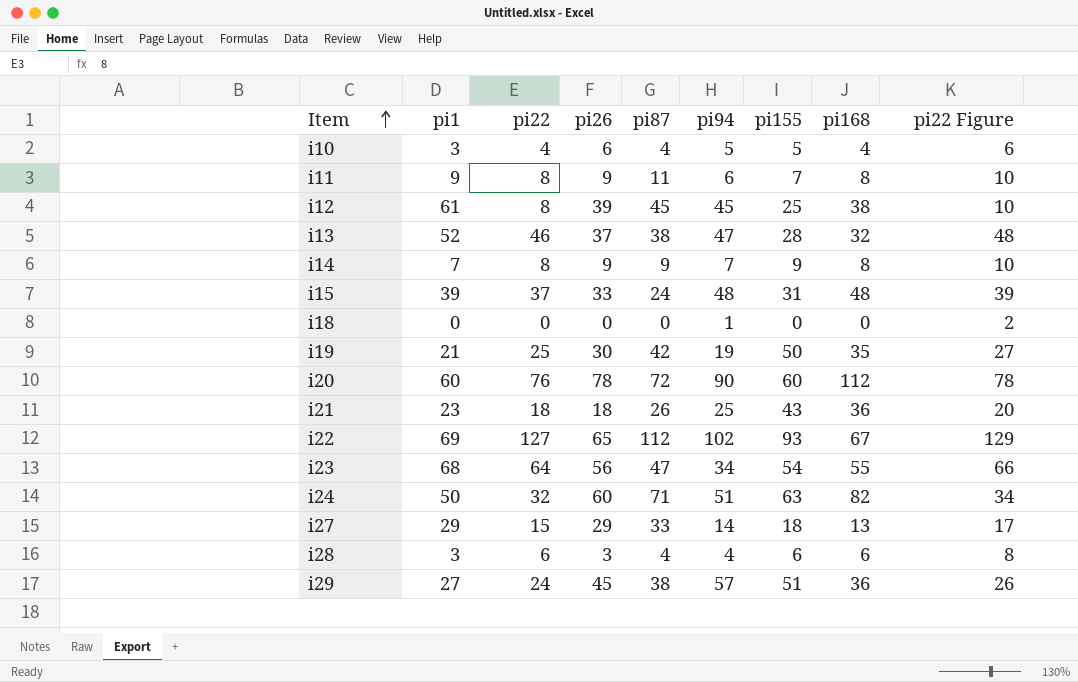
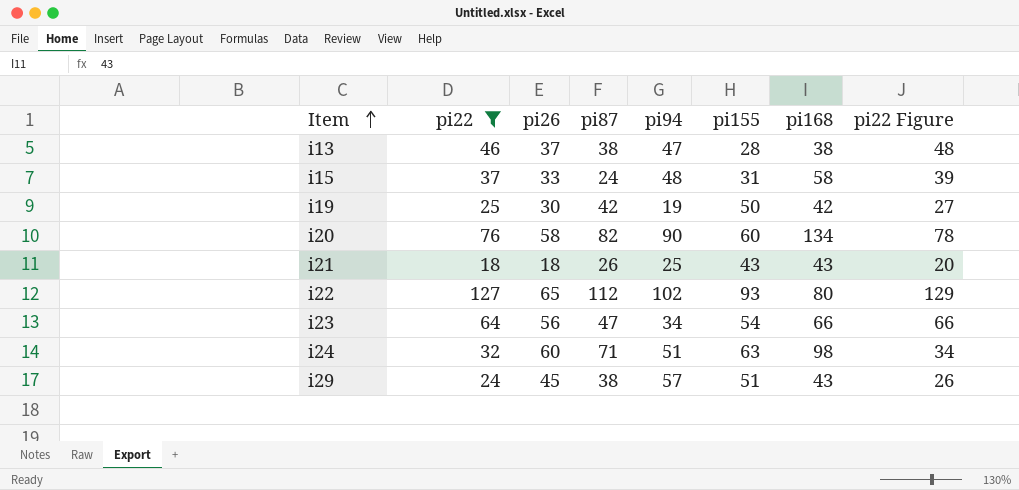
filter: none -> pi22 >= 18
column pi1 | position: 2 -> none
i13 | pi168: 32 -> 38
i15 | pi168: 48 -> 58
i19 | pi168: 35 -> 42
i20 | pi26: 78 -> 58
i20 | pi87: 72 -> 82
i20 | pi168: 112 -> 134
i21 | pi168: 36 -> 43
i22 | pi168: 67 -> 80
i23 | pi168: 55 -> 66
i24 | pi168: 82 -> 98
i29 | pi168: 36 -> 43

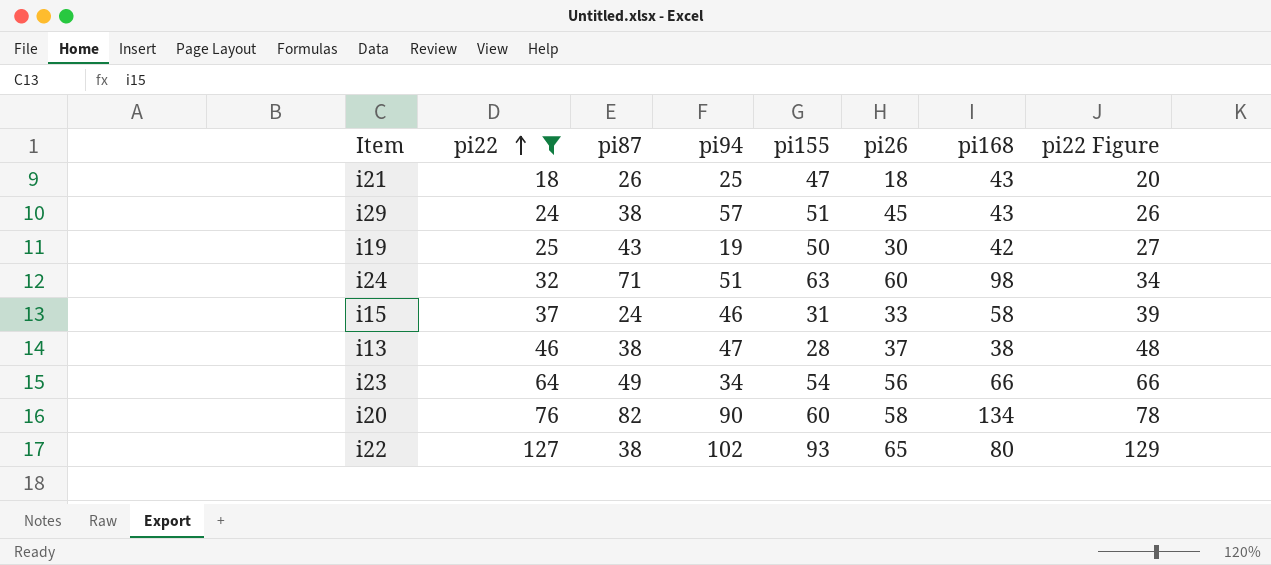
row order: Item ascending -> pi22 ascending
column pi26 | position: 3 -> 6
i21 | pi155: 43 -> 47
i19 | pi87: 42 -> 43
i15 | pi94: 48 -> 46
i23 | pi87: 47 -> 49
i22 | pi87: 112 -> 38

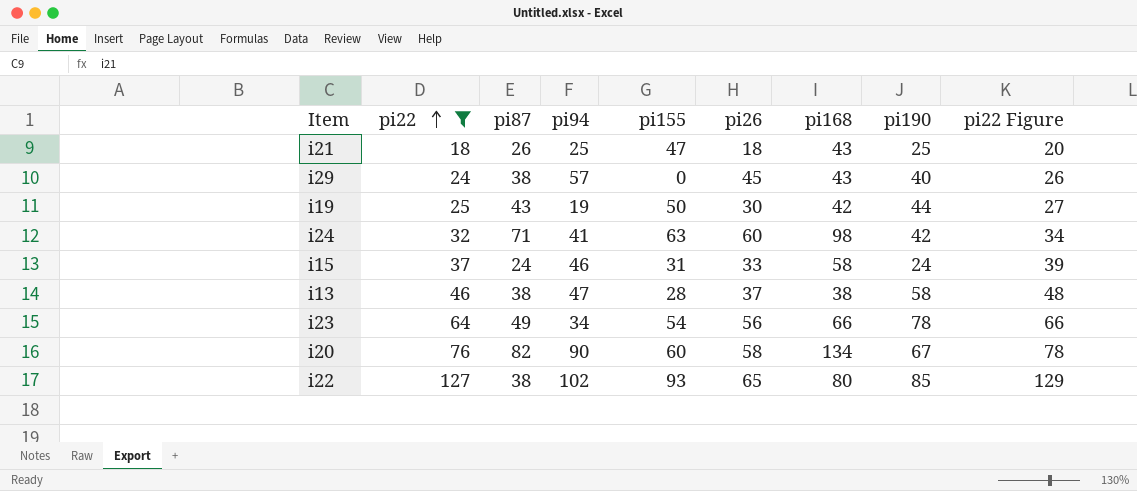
column pi190 | position: none -> 8
i29 | pi155: 51 -> 0
i24 | pi94: 51 -> 41

